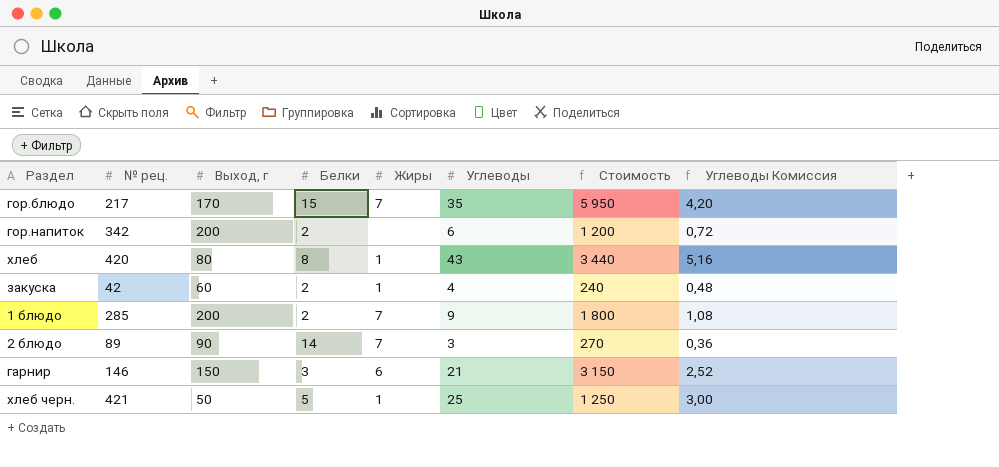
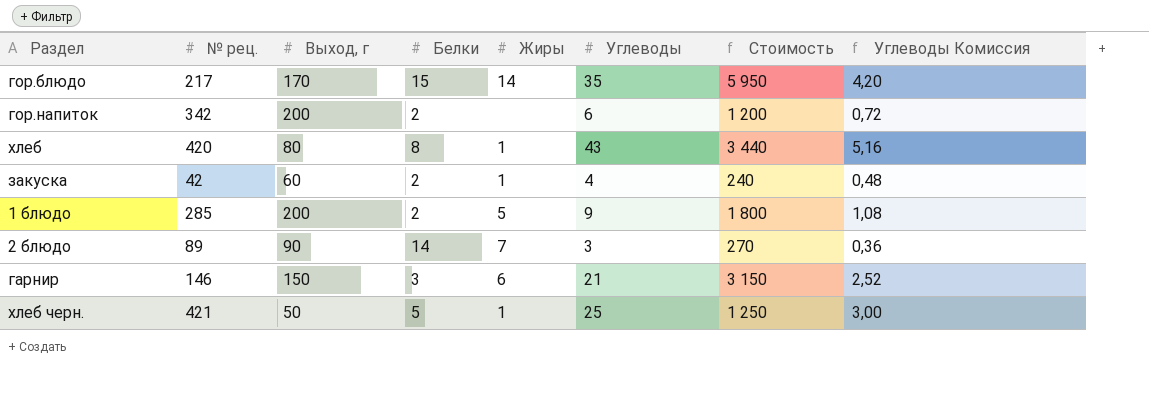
гор.блюдо | Жиры: 7 -> 14
1 блюдо | Жиры: 7 -> 5

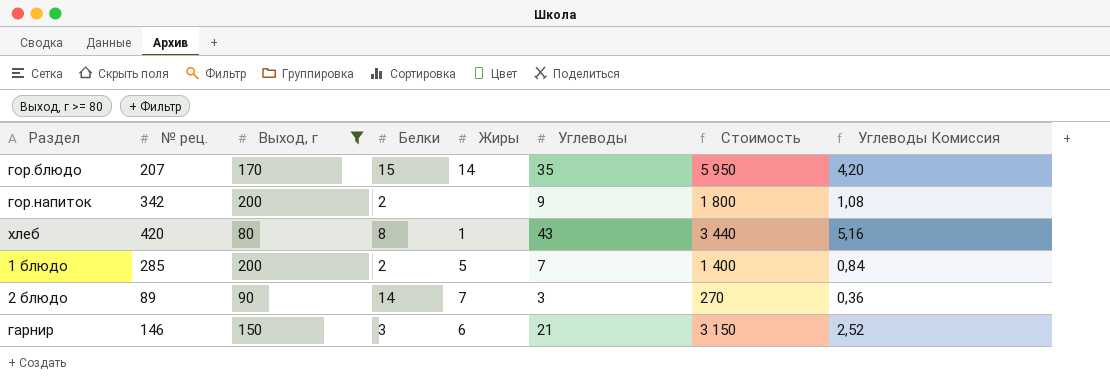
filter: none -> Выход, г >= 80
гор.блюдо | № рец.: 217 -> 207
гор.напиток | Углеводы: 6 -> 9
гор.напиток | Стоимость: 1 200 -> 1 800
гор.напиток | Углеводы Комиссия: 0,72 -> 1,08
1 блюдо | Углеводы: 9 -> 7
1 блюдо | Стоимость: 1 800 -> 1 400
1 блюдо | Углеводы Комиссия: 1,08 -> 0,84

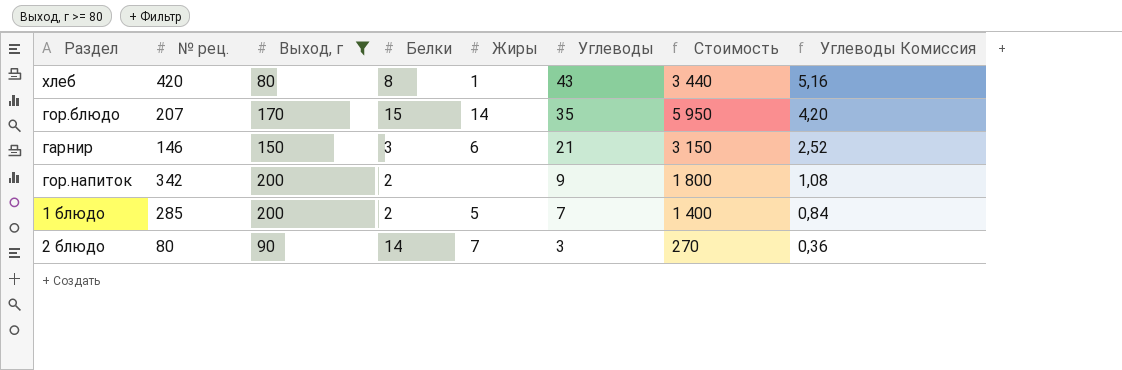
row order: none -> Углеводы descending
2 блюдо | № рец.: 89 -> 80

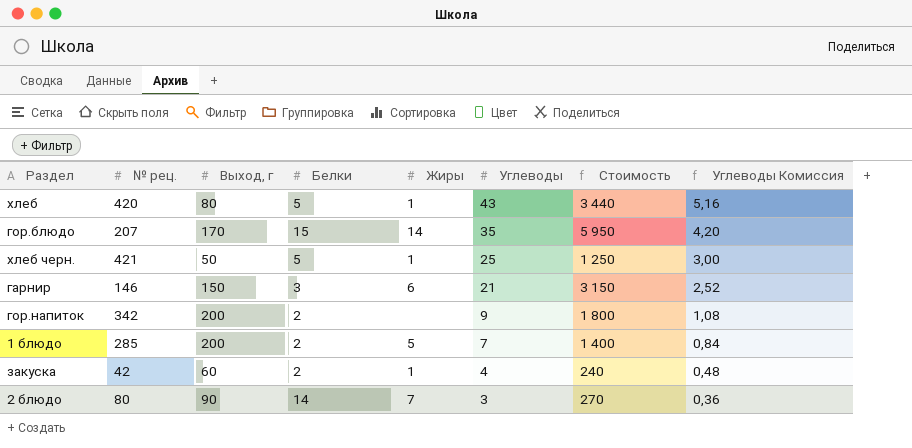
filter: Выход, г >= 80 -> none
хлеб | Белки: 8 -> 5

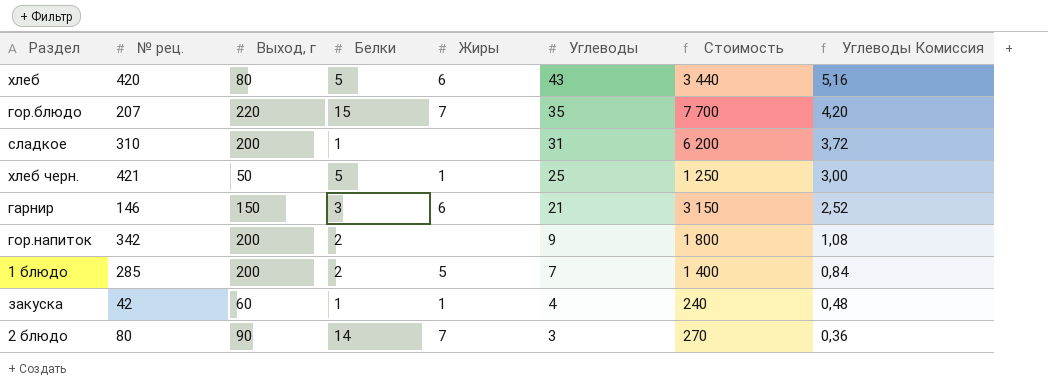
хлеб | Жиры: 1 -> 6
гор.блюдо | Выход, г: 170 -> 220
гор.блюдо | Жиры: 14 -> 7
гор.блюдо | Стоимость: 5 950 -> 7 700
row сладкое: none -> 310 | 200 | 1 | none | 31 | 6 200 | 3,72
закуска | Белки: 2 -> 1

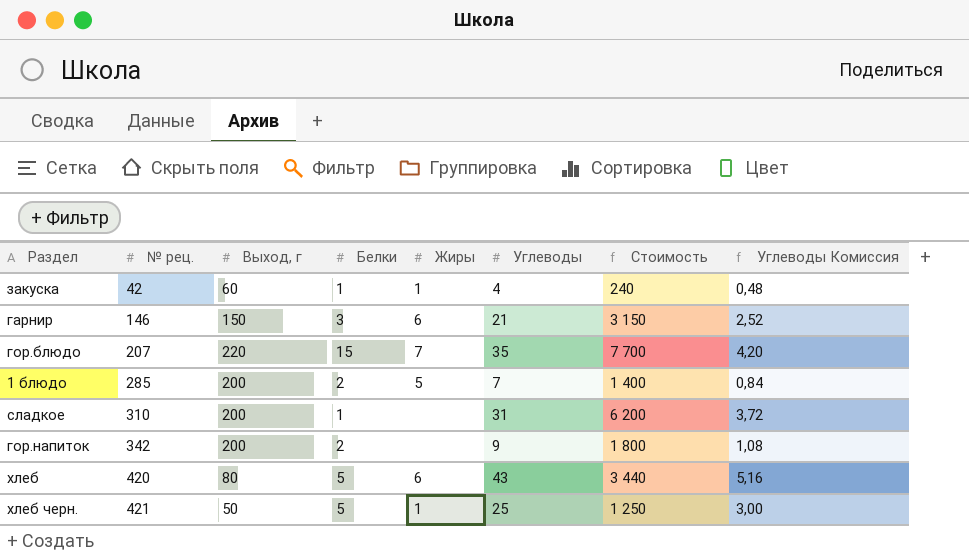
row order: Углеводы descending -> № рец. ascending
row 2 блюдо: 80 | 90 | 14 | 7 | 3 | 270 | 0,36 -> none

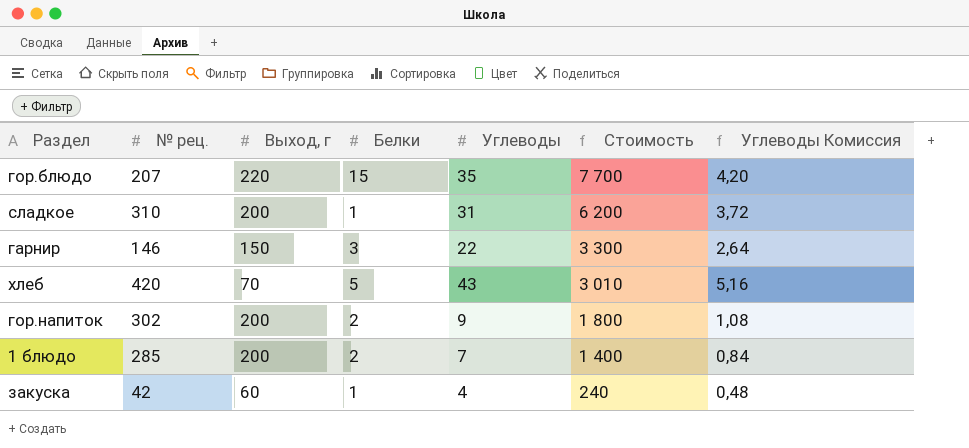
row order: № рец. ascending -> Стоимость descending
column Жиры | position: 5 -> none
row хлеб черн.: 421 | 50 | 5 | 1 | 25 | 1 250 | 3,00 -> none
гарнир | Углеводы: 21 -> 22
гарнир | Стоимость: 3 150 -> 3 300
гарнир | Углеводы Комиссия: 2,52 -> 2,64
хлеб | Выход, г: 80 -> 70
хлеб | Стоимость: 3 440 -> 3 010
гор.напиток | № рец.: 342 -> 302

